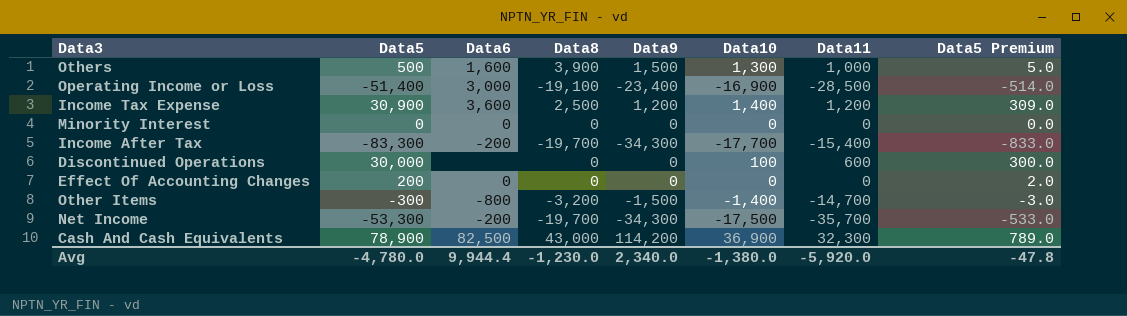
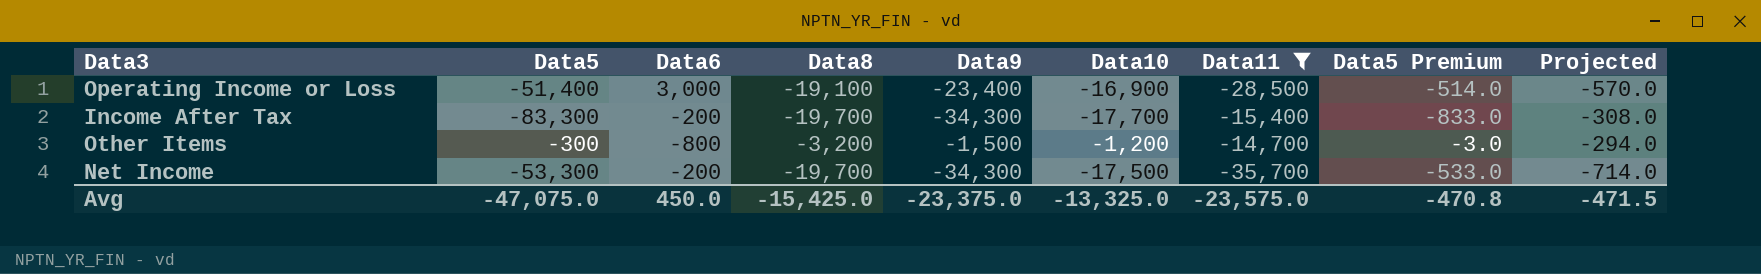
filter: none -> Data11 <= -14,700
column Projected | formula: none -> [Data11] * 0.02
Other Items | Data10: -1,400 -> -1,200
Avg | Data5: -4,780.0 -> -47,075.0
Avg | Data6: 9,944.4 -> 450.0
Avg | Data8: -1,230.0 -> -15,425.0
Avg | Data9: 2,340.0 -> -23,375.0
Avg | Data10: -1,380.0 -> -13,325.0
Avg | Data11: -5,920.0 -> -23,575.0
Avg | Data5 Premium: -47.8 -> -470.8

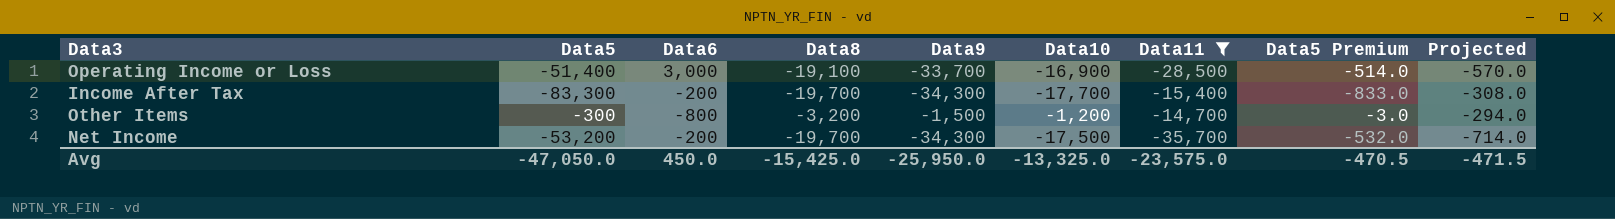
Operating Income or Loss | Data9: -23,400 -> -33,700
Net Income | Data5: -53,300 -> -53,200
Net Income | Data5 Premium: -533.0 -> -532.0
Avg | Data5: -47,075.0 -> -47,050.0
Avg | Data9: -23,375.0 -> -25,950.0
Avg | Data5 Premium: -470.8 -> -470.5

